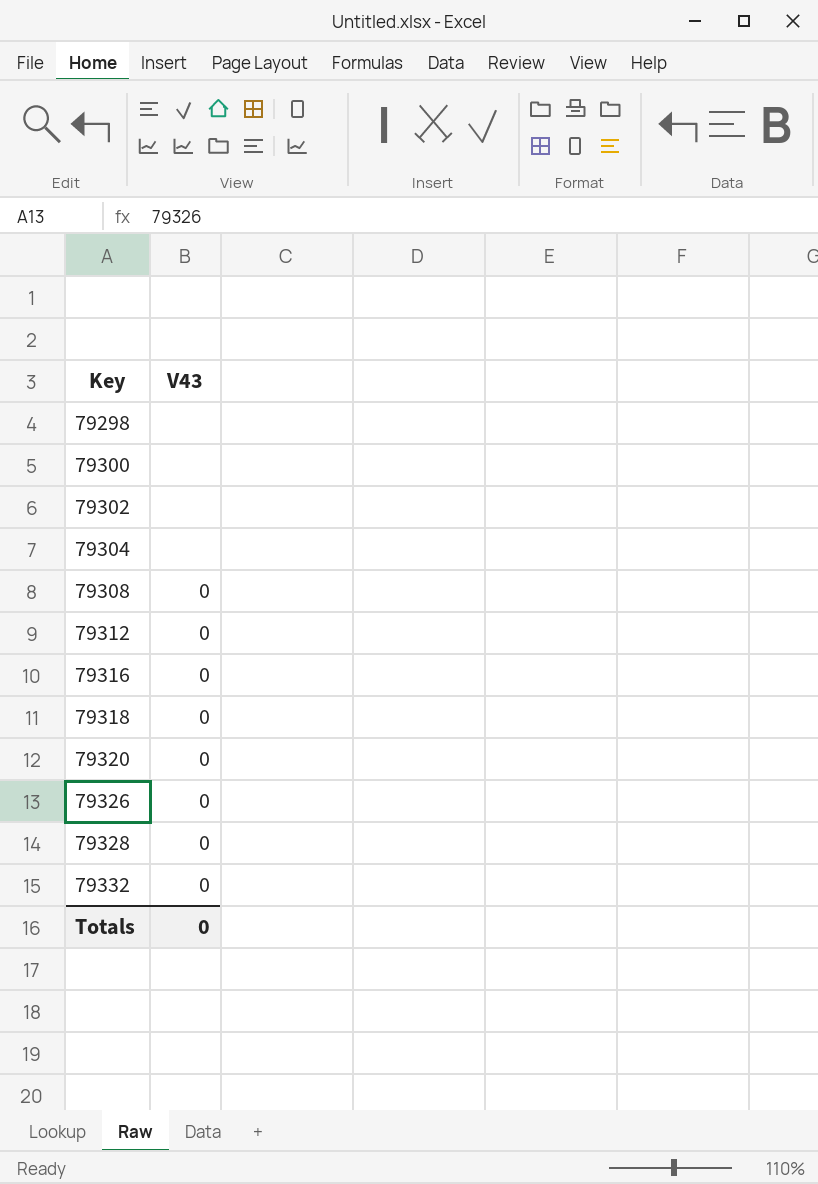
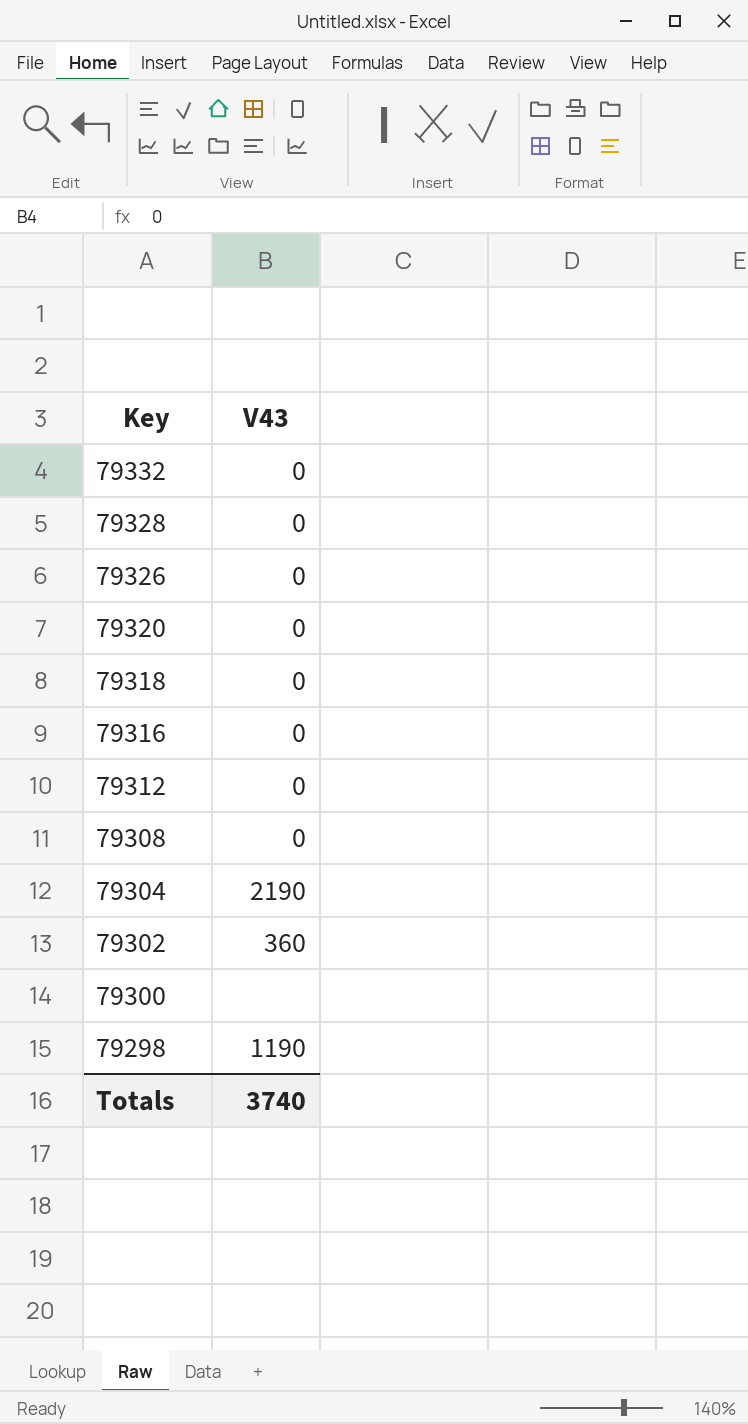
row order: Key ascending -> Key descending
79304 | V43: none -> 2190
79302 | V43: none -> 360
79298 | V43: none -> 1190
Totals | V43: 0 -> 3740

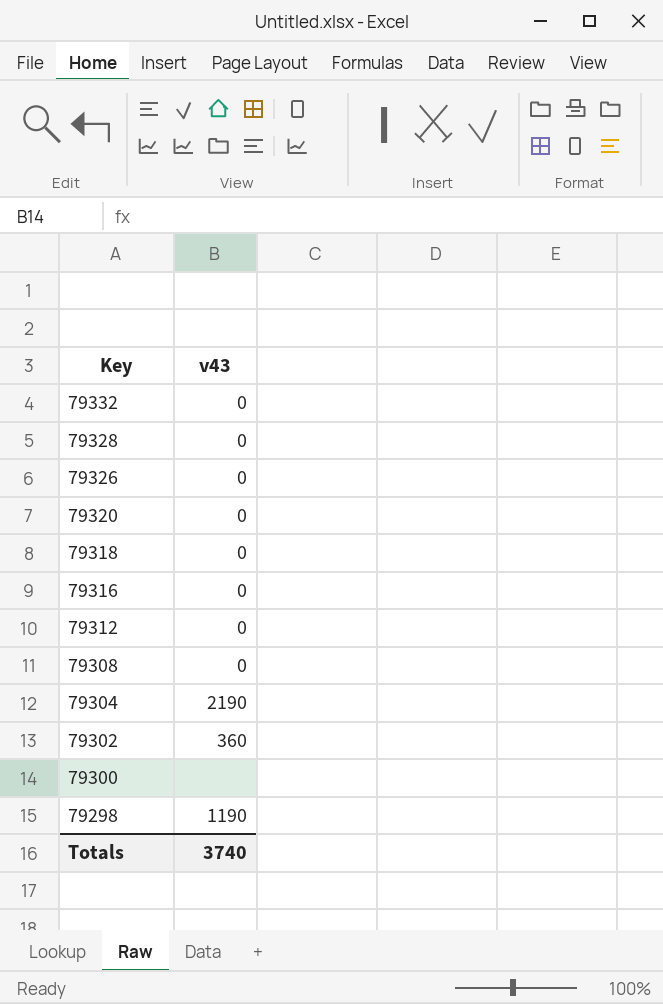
column name: V43 -> v43

